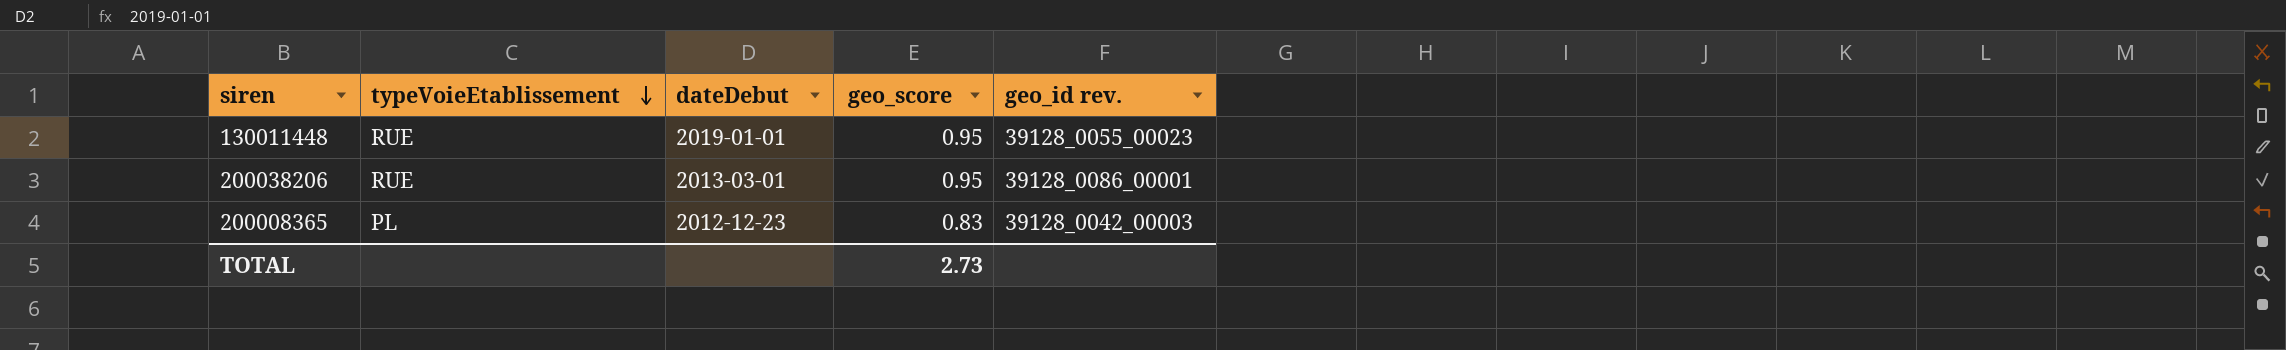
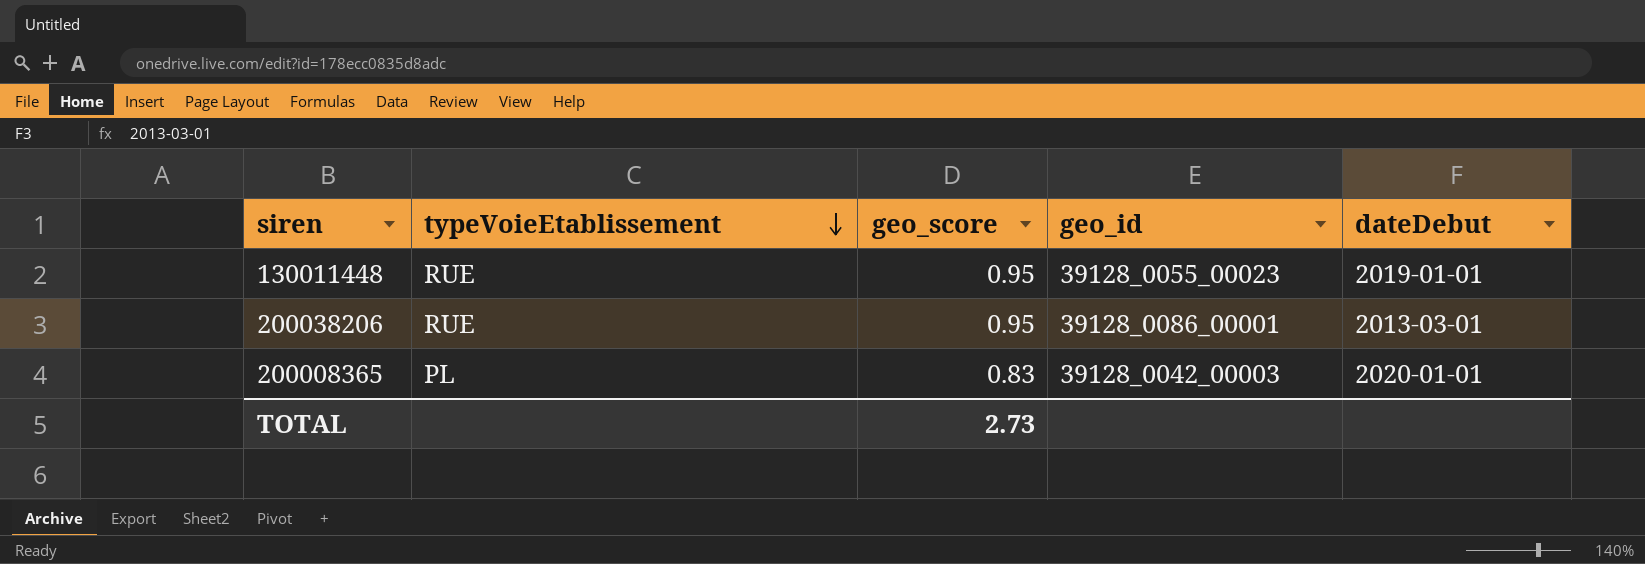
column name: geo_id rev. -> geo_id
column dateDebut | position: 3 -> 5
200008365 | dateDebut: 2012-12-23 -> 2020-01-01

